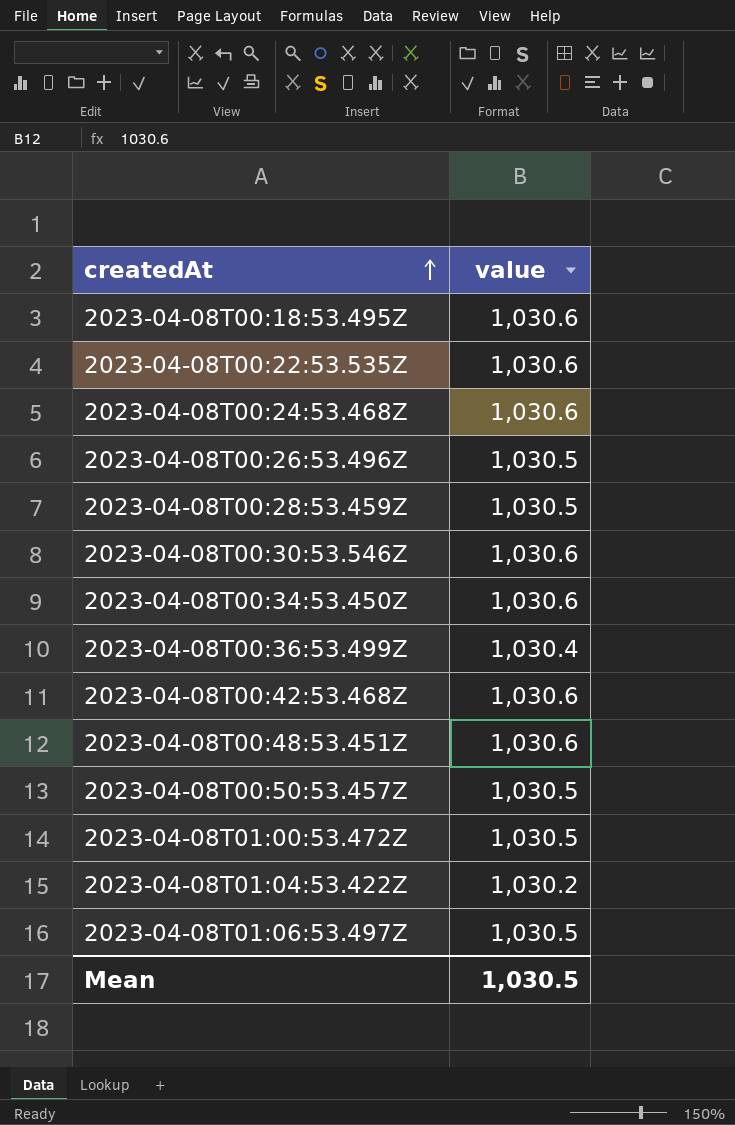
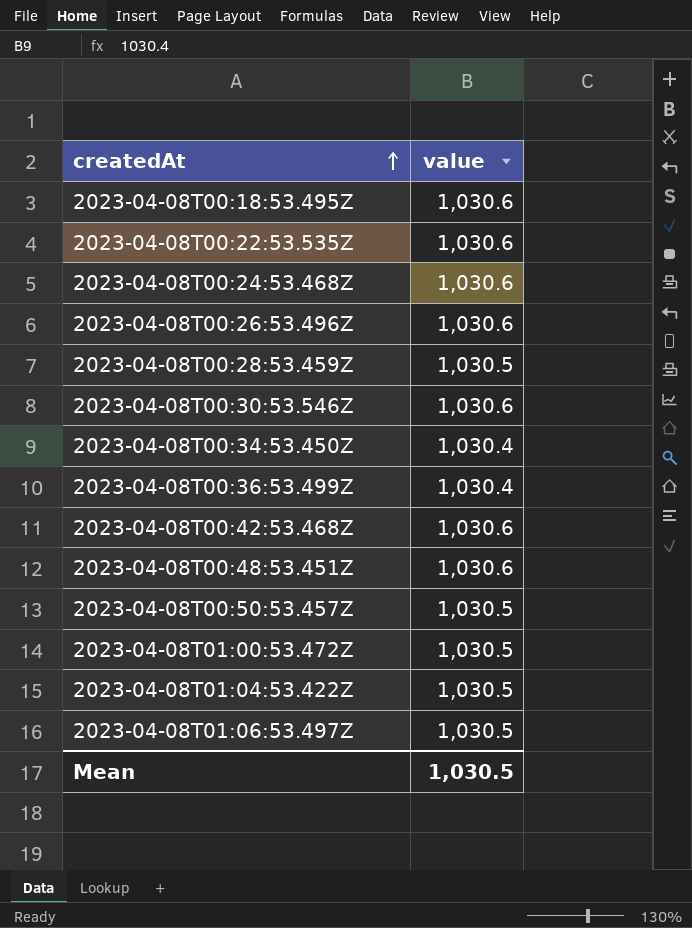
2023-04-08T00:26:53.496Z | value: 1,030.5 -> 1,030.6
2023-04-08T00:34:53.450Z | value: 1,030.6 -> 1,030.4
2023-04-08T01:04:53.422Z | value: 1,030.2 -> 1,030.5

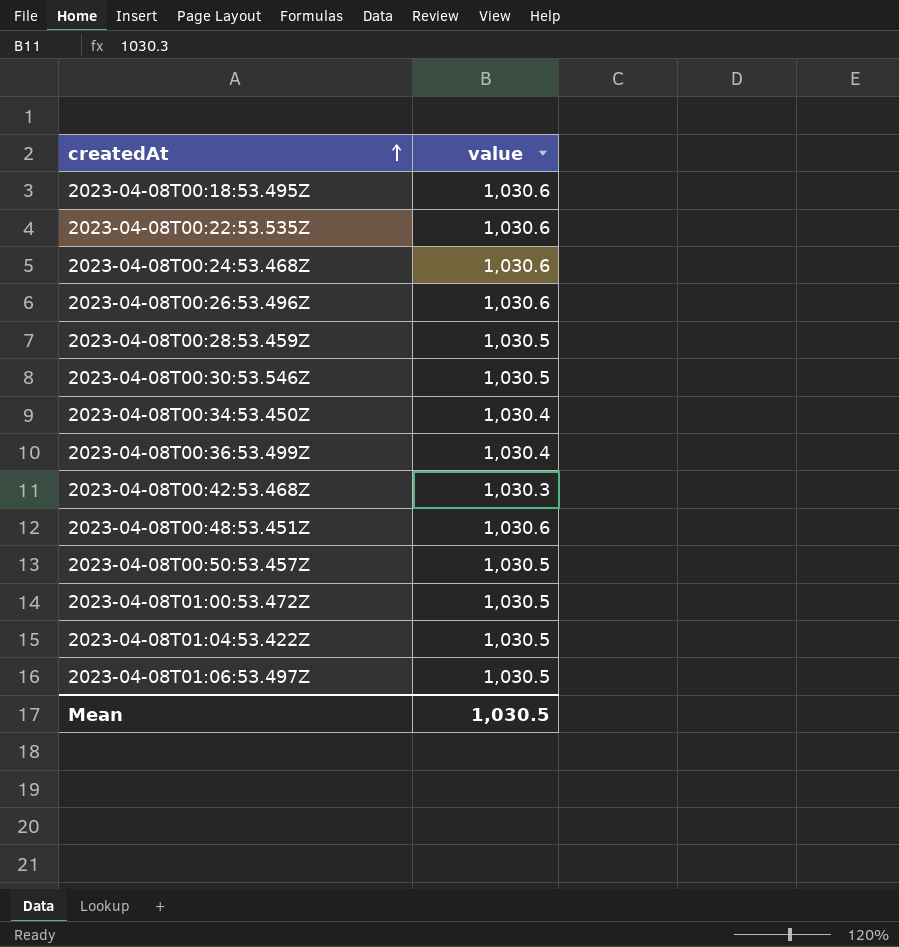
2023-04-08T00:30:53.546Z | value: 1,030.6 -> 1,030.5
2023-04-08T00:42:53.468Z | value: 1,030.6 -> 1,030.3

